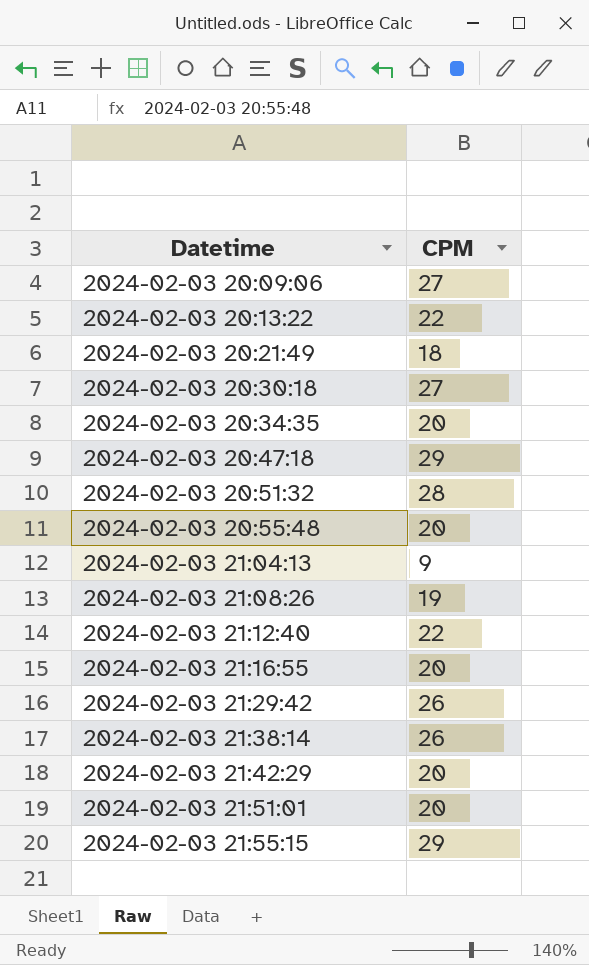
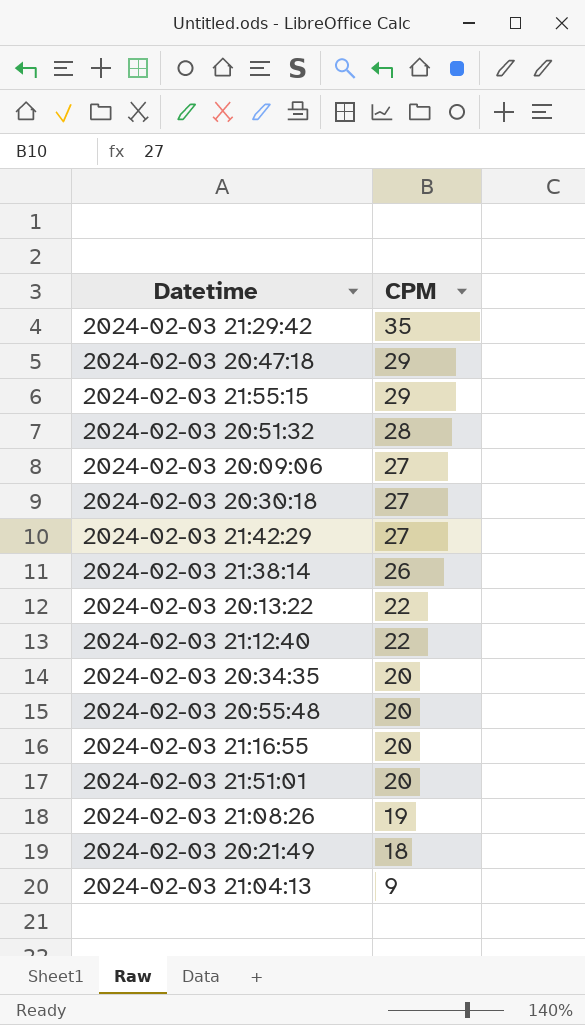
row order: Datetime ascending -> CPM descending
2024-02-03 21:29:42 | CPM: 26 -> 35
2024-02-03 21:42:29 | CPM: 20 -> 27

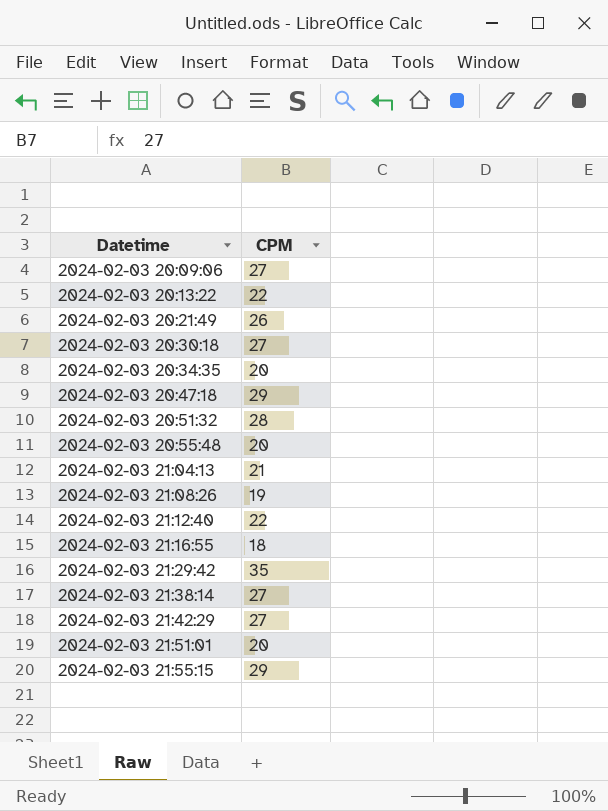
row order: CPM descending -> Datetime ascending
2024-02-03 20:21:49 | CPM: 18 -> 26
2024-02-03 21:04:13 | CPM: 9 -> 21
2024-02-03 21:16:55 | CPM: 20 -> 18
2024-02-03 21:38:14 | CPM: 26 -> 27

